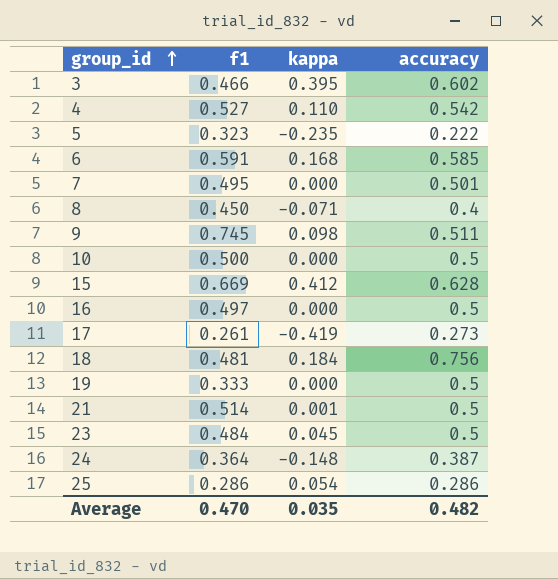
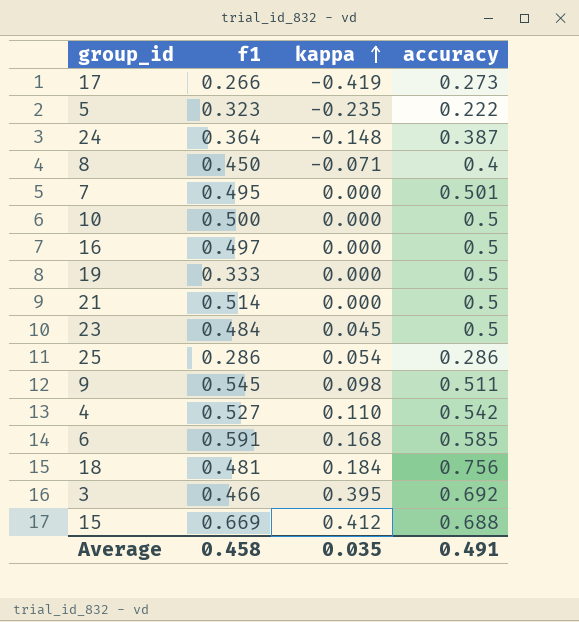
row order: group_id ascending -> kappa ascending
17 | f1: 0.261 -> 0.266
21 | kappa: 0.001 -> 0.000
9 | f1: 0.745 -> 0.545
3 | accuracy: 0.602 -> 0.692
15 | accuracy: 0.628 -> 0.688
Average | f1: 0.470 -> 0.458
Average | accuracy: 0.482 -> 0.491

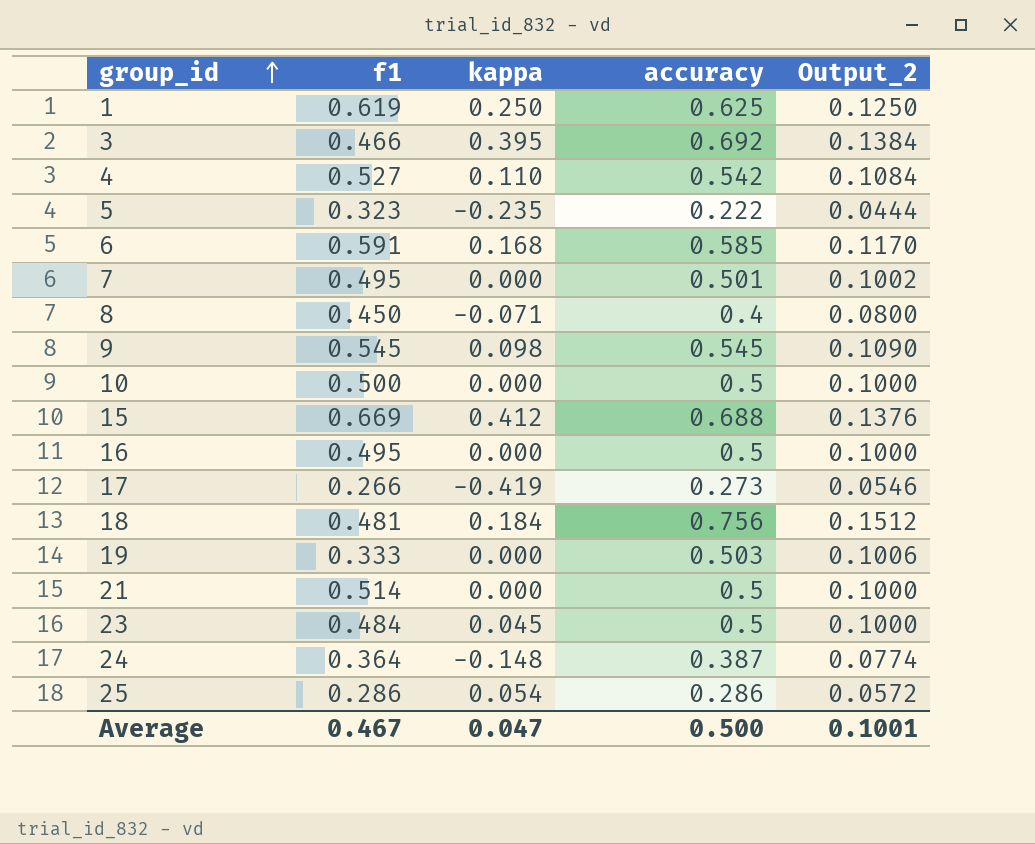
row order: kappa ascending -> group_id ascending
column Output_2 | formula: none -> [accuracy] * 0.2
row 1: none -> 0.619 | 0.250 | 0.625 | 0.1250
9 | accuracy: 0.511 -> 0.545
16 | f1: 0.497 -> 0.495
19 | accuracy: 0.5 -> 0.503
Average | f1: 0.458 -> 0.467
Average | kappa: 0.035 -> 0.047
Average | accuracy: 0.491 -> 0.500

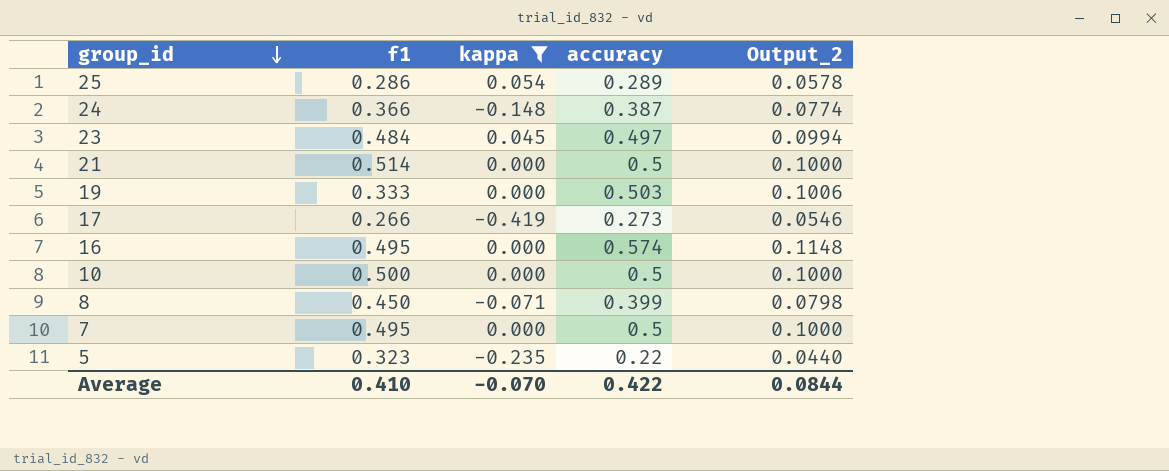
filter: none -> kappa <= 0.054
row order: group_id ascending -> group_id descending
25 | accuracy: 0.286 -> 0.289
25 | Output_2: 0.0572 -> 0.0578
24 | f1: 0.364 -> 0.366
23 | accuracy: 0.5 -> 0.497
23 | Output_2: 0.1000 -> 0.0994
16 | accuracy: 0.5 -> 0.574
16 | Output_2: 0.1000 -> 0.1148
8 | accuracy: 0.4 -> 0.399
8 | Output_2: 0.0800 -> 0.0798
7 | accuracy: 0.501 -> 0.5
7 | Output_2: 0.1002 -> 0.1000
5 | accuracy: 0.222 -> 0.22
5 | Output_2: 0.0444 -> 0.0440
Average | f1: 0.467 -> 0.410
Average | kappa: 0.047 -> -0.070
Average | accuracy: 0.500 -> 0.422
Average | Output_2: 0.1001 -> 0.0844

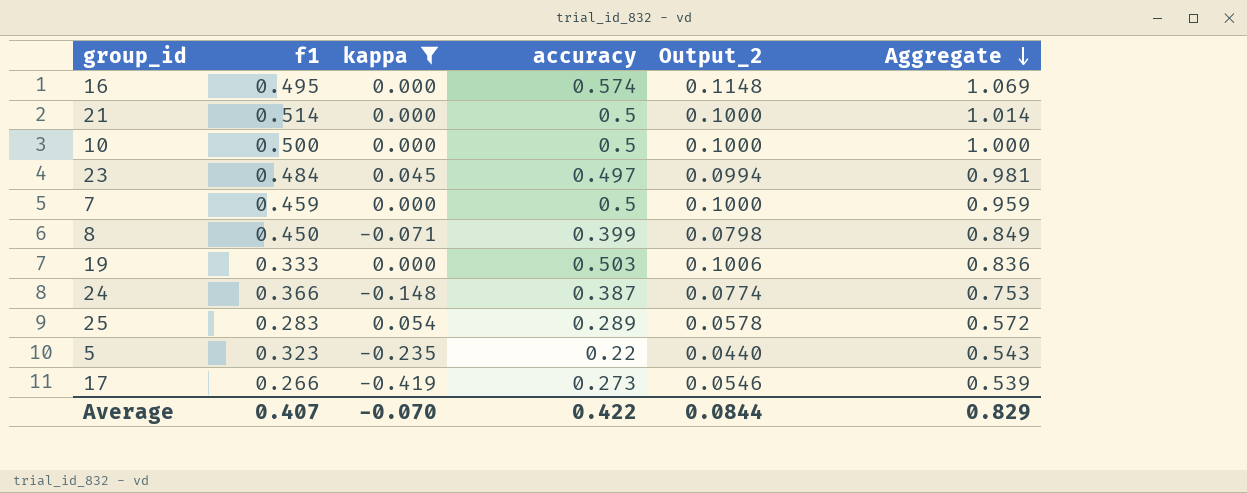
row order: group_id descending -> Aggregate descending
column Aggregate | formula: none -> [f1] + [accuracy]
7 | f1: 0.495 -> 0.459
25 | f1: 0.286 -> 0.283
Average | f1: 0.410 -> 0.407

